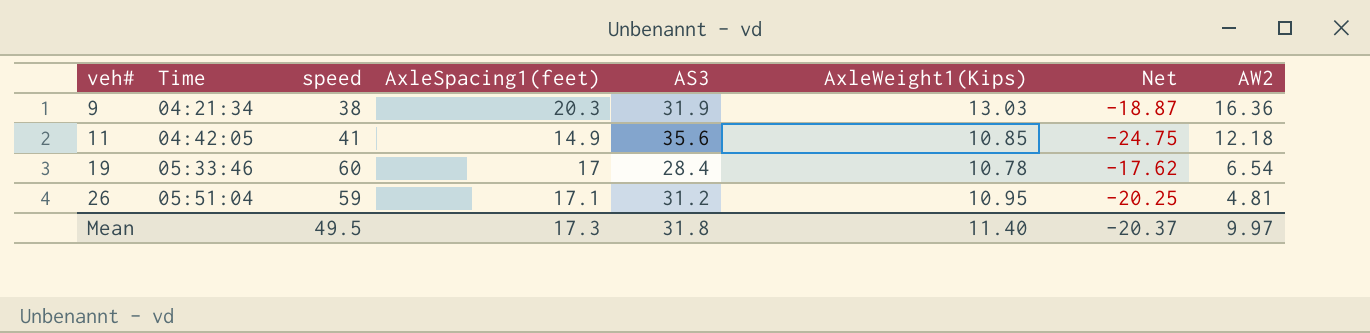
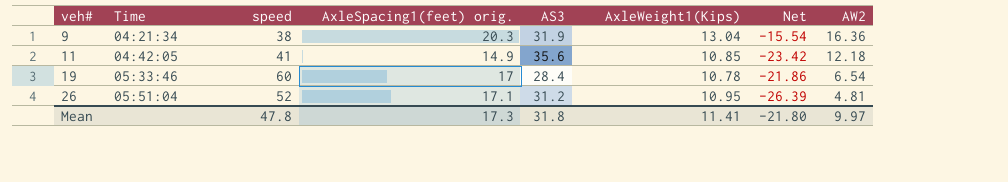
column name: AxleSpacing1(feet) -> AxleSpacing1(feet) orig.
column Net | formula: [AxleWeight1(Kips)] - [AS3] -> [AW2] - [AS3]
9 | AxleWeight1(Kips): 13.03 -> 13.04
26 | speed: 59 -> 52
Mean | speed: 49.5 -> 47.8
Mean | AxleWeight1(Kips): 11.40 -> 11.41
Mean | Net: -20.37 -> -21.80

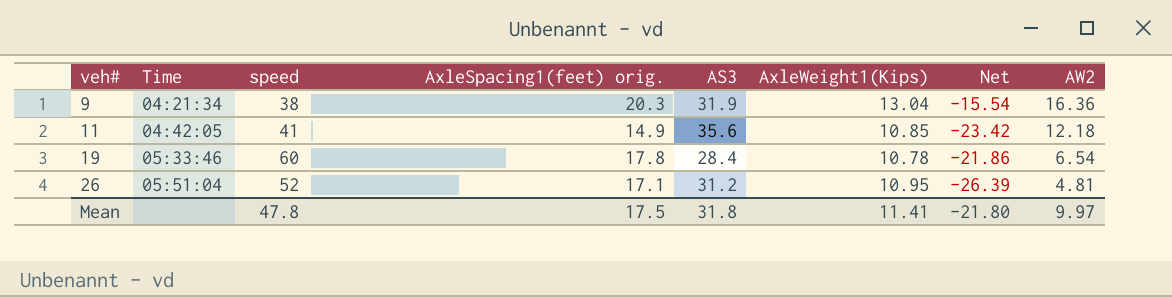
19 | AxleSpacing1(feet) orig.: 17 -> 17.8
Mean | AxleSpacing1(feet) orig.: 17.3 -> 17.5

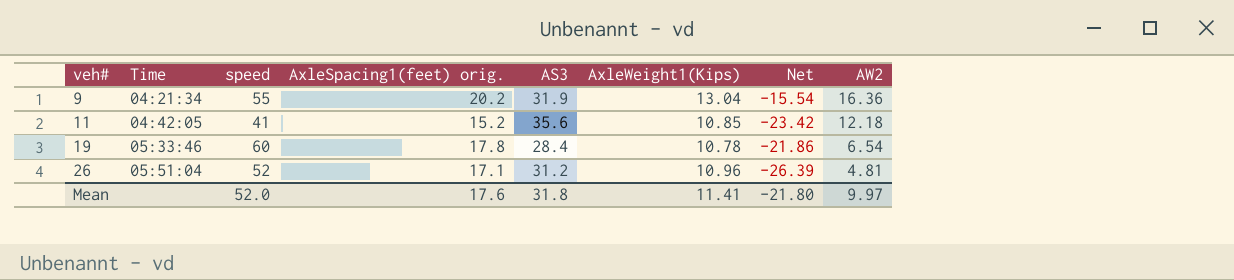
9 | speed: 38 -> 55
9 | AxleSpacing1(feet) orig.: 20.3 -> 20.2
11 | AxleSpacing1(feet) orig.: 14.9 -> 15.2
26 | AxleWeight1(Kips): 10.95 -> 10.96
Mean | speed: 47.8 -> 52.0
Mean | AxleSpacing1(feet) orig.: 17.5 -> 17.6

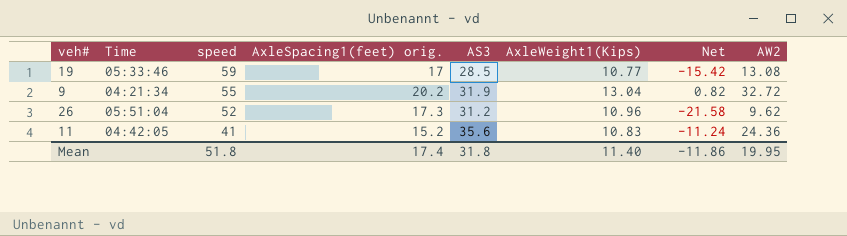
row order: veh# ascending -> speed descending
19 | speed: 60 -> 59
19 | AxleSpacing1(feet) orig.: 17.8 -> 17
19 | AS3: 28.4 -> 28.5
19 | AxleWeight1(Kips): 10.78 -> 10.77
19 | Net: -21.86 -> -15.42
19 | AW2: 6.54 -> 13.08
9 | Net: -15.54 -> 0.82
9 | AW2: 16.36 -> 32.72
26 | AxleSpacing1(feet) orig.: 17.1 -> 17.3
26 | Net: -26.39 -> -21.58
26 | AW2: 4.81 -> 9.62
11 | AxleWeight1(Kips): 10.85 -> 10.83
11 | Net: -23.42 -> -11.24
11 | AW2: 12.18 -> 24.36
Mean | speed: 52.0 -> 51.8
Mean | AxleSpacing1(feet) orig.: 17.6 -> 17.4
Mean | AxleWeight1(Kips): 11.41 -> 11.40
Mean | Net: -21.80 -> -11.86
Mean | AW2: 9.97 -> 19.95

